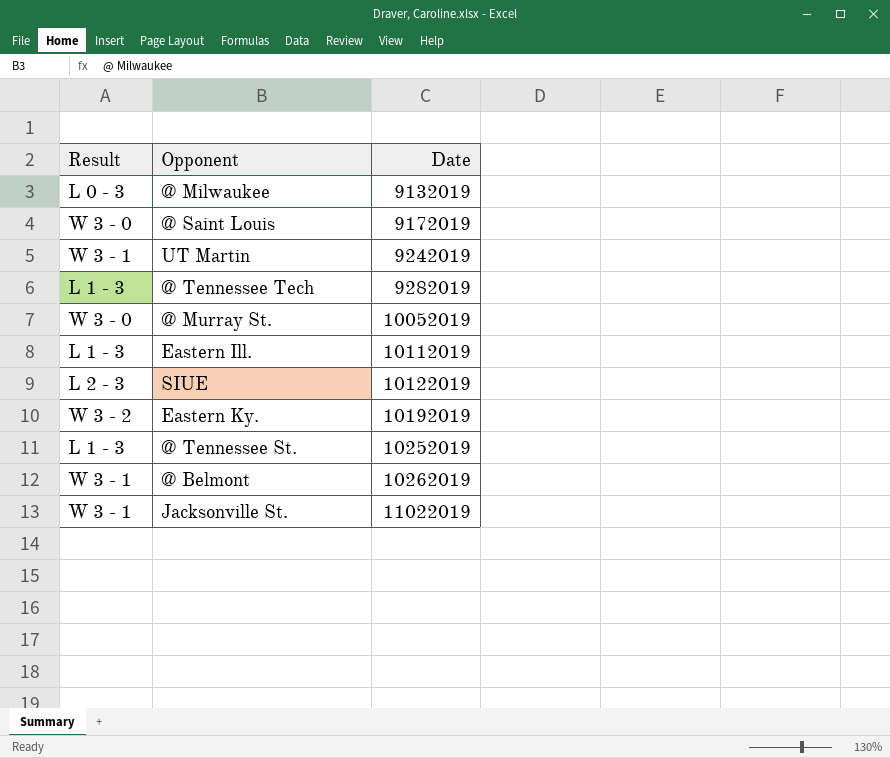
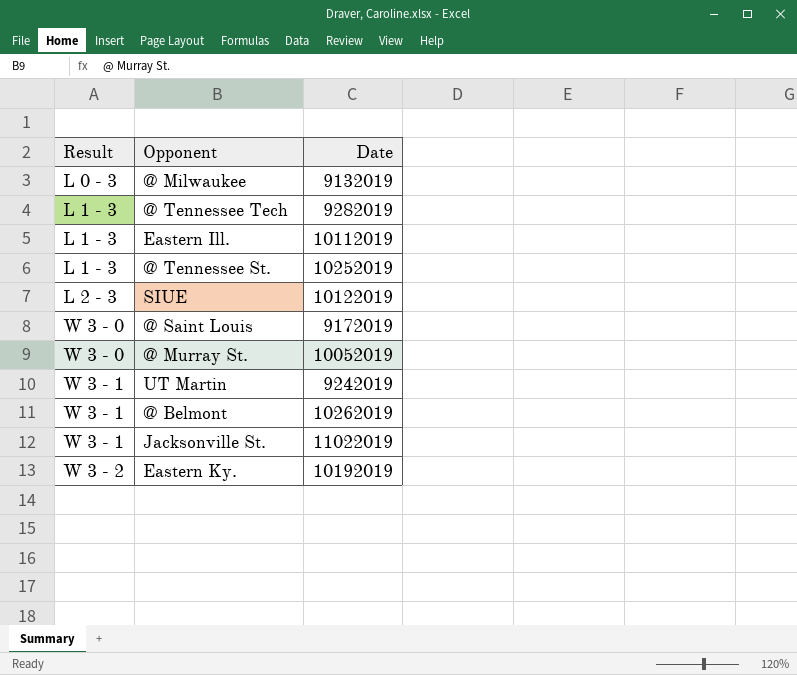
row order: Date ascending -> Result ascending

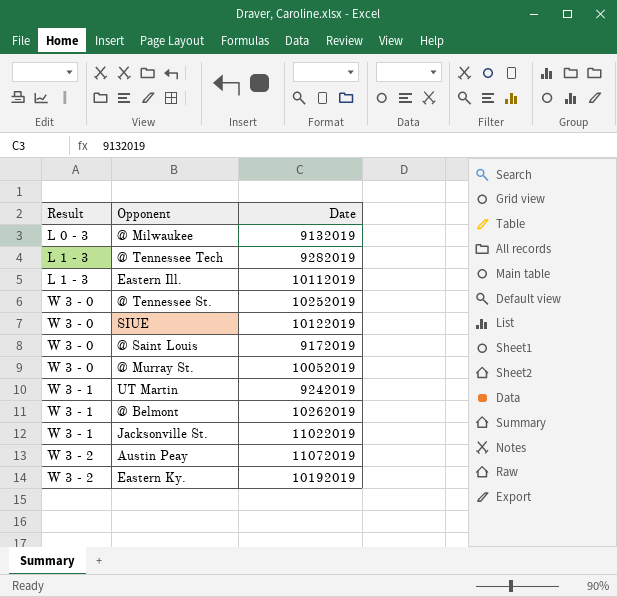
@ Tennessee St. | Result: L 1 - 3 -> W 3 - 0
SIUE | Result: L 2 - 3 -> W 3 - 0
row Austin Peay: none -> W 3 - 2 | 11072019

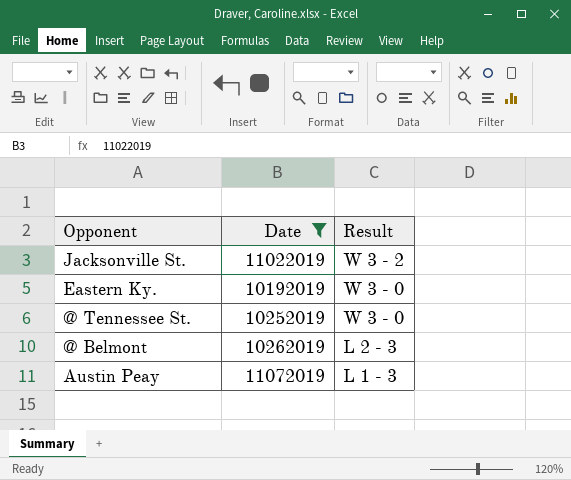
filter: none -> Date >= 10192019
row order: Result ascending -> Result descending
column Result | position: 1 -> 3
Jacksonville St. | Result: W 3 - 1 -> W 3 - 2
Eastern Ky. | Result: W 3 - 2 -> W 3 - 0
@ Belmont | Result: W 3 - 1 -> L 2 - 3
Austin Peay | Result: W 3 - 2 -> L 1 - 3

